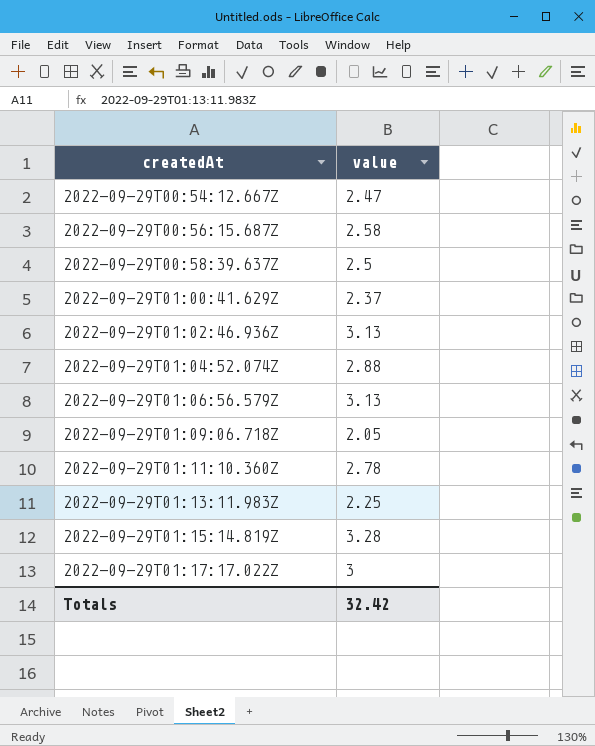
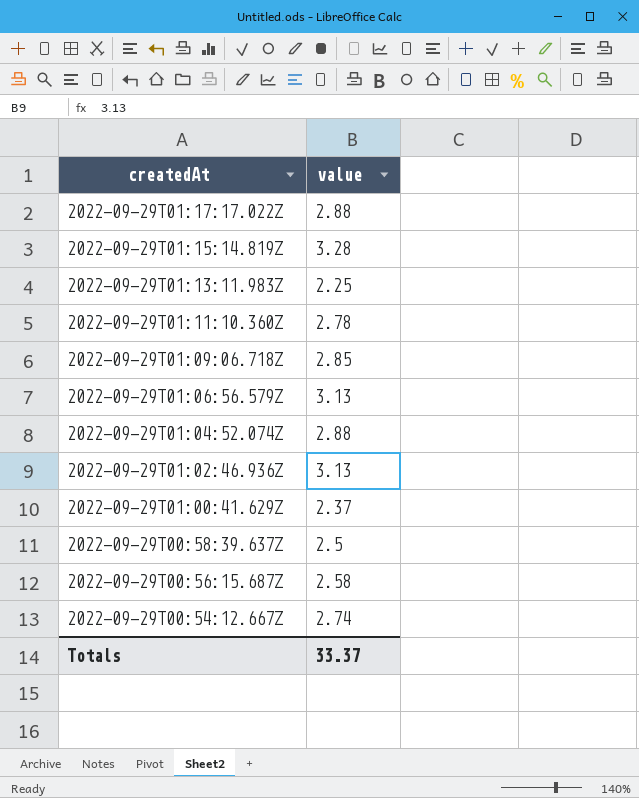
row order: createdAt ascending -> createdAt descending
2022-09-29T01:17:17.022Z | value: 3 -> 2.88
2022-09-29T01:09:06.718Z | value: 2.05 -> 2.85
2022-09-29T00:54:12.667Z | value: 2.47 -> 2.74
Totals | value: 32.42 -> 33.37

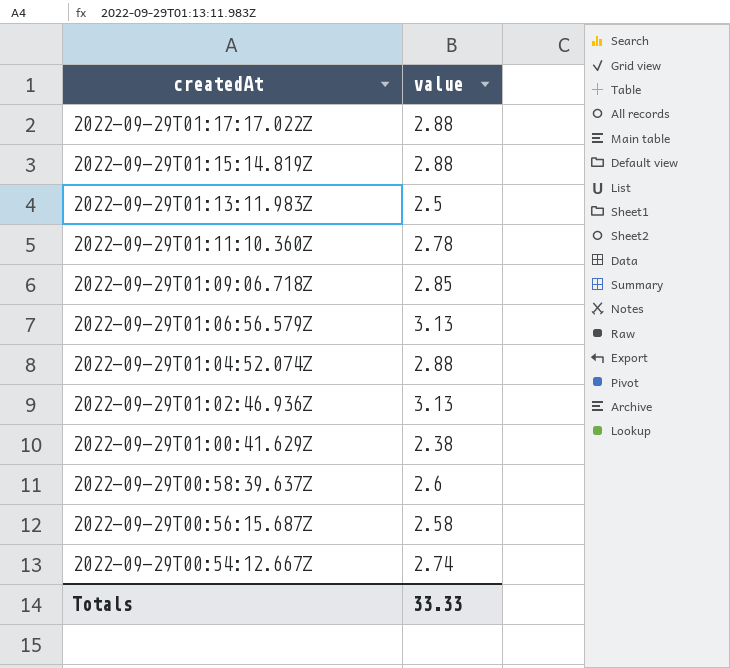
2022-09-29T01:15:14.819Z | value: 3.28 -> 2.88
2022-09-29T01:13:11.983Z | value: 2.25 -> 2.5
2022-09-29T01:00:41.629Z | value: 2.37 -> 2.38
2022-09-29T00:58:39.637Z | value: 2.5 -> 2.6
Totals | value: 33.37 -> 33.33

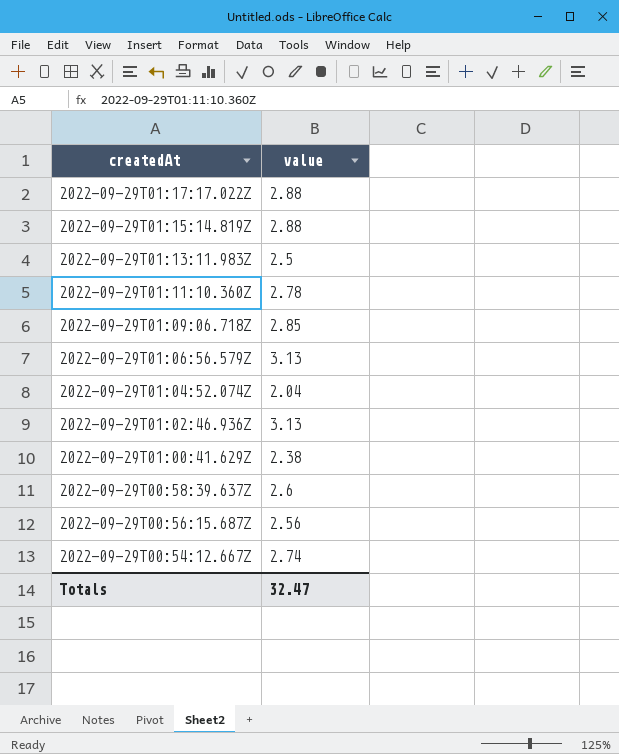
2022-09-29T01:04:52.074Z | value: 2.88 -> 2.04
2022-09-29T00:56:15.687Z | value: 2.58 -> 2.56
Totals | value: 33.33 -> 32.47

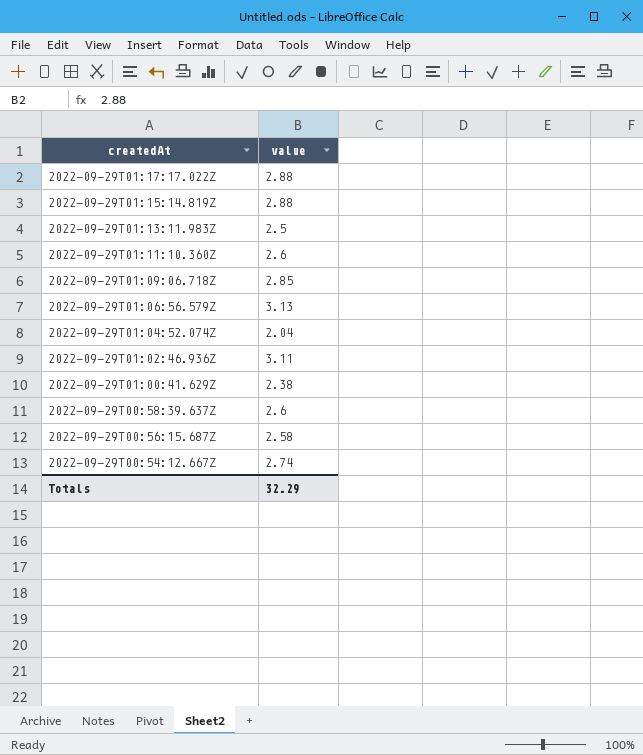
2022-09-29T01:11:10.360Z | value: 2.78 -> 2.6
2022-09-29T01:02:46.936Z | value: 3.13 -> 3.11
2022-09-29T00:56:15.687Z | value: 2.56 -> 2.58
Totals | value: 32.47 -> 32.29

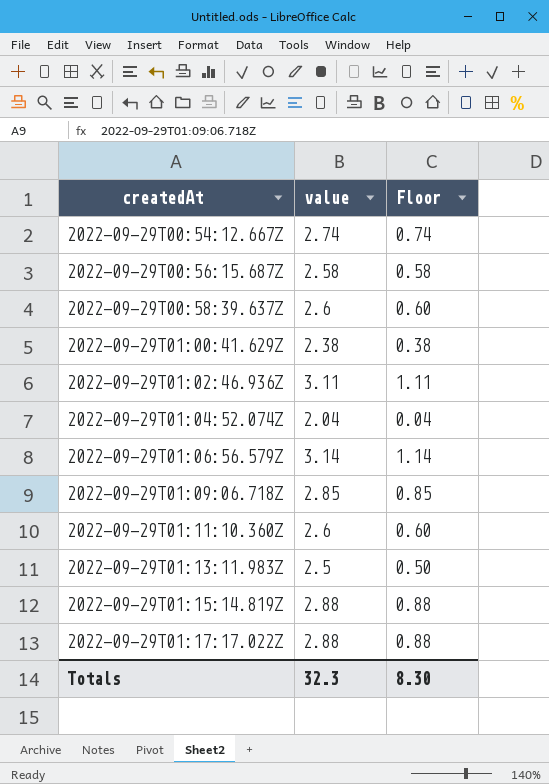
row order: createdAt descending -> createdAt ascending
column Floor | formula: none -> [value] - 2
2022-09-29T01:06:56.579Z | value: 3.13 -> 3.14
Totals | value: 32.29 -> 32.3

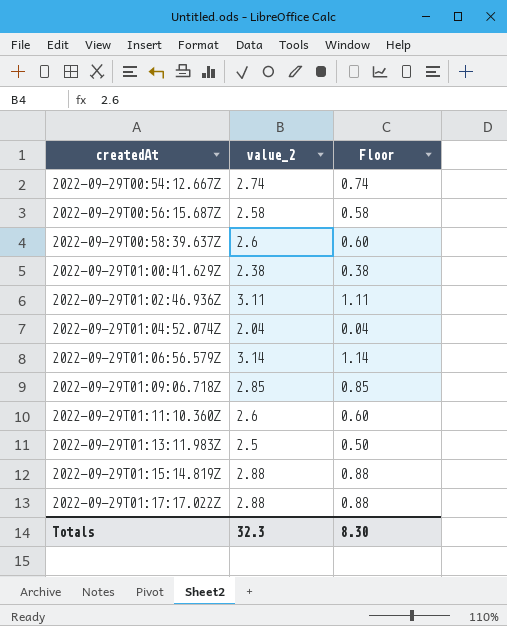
column name: value -> value_2

